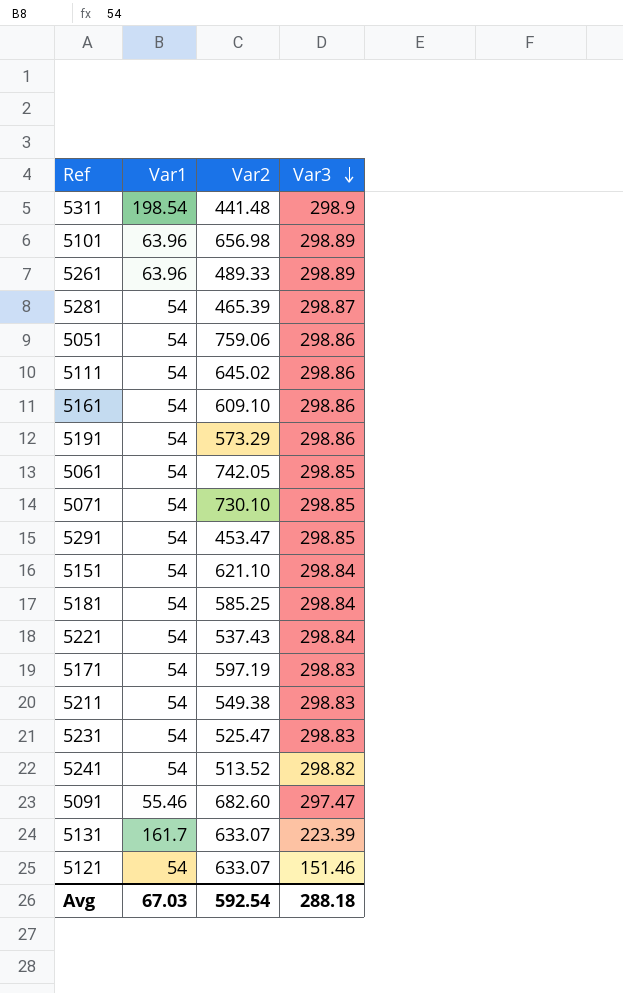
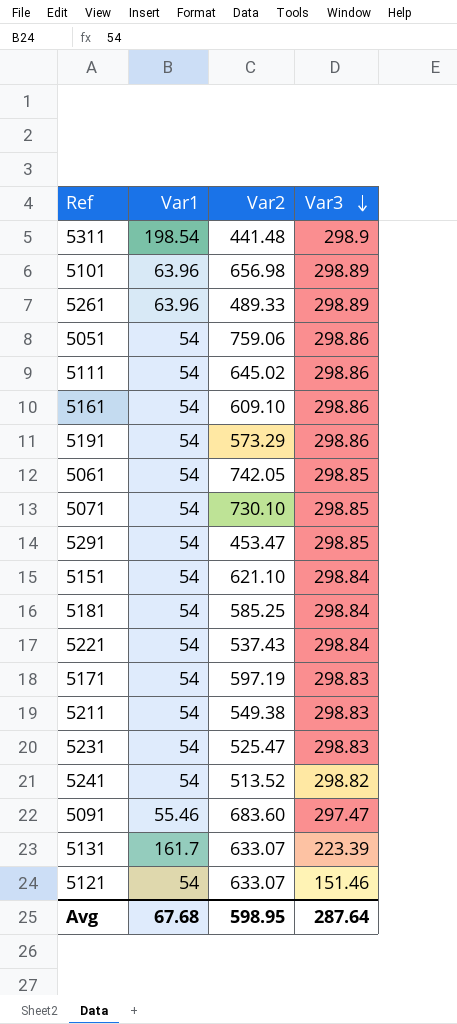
row 5281: 54 | 465.39 | 298.87 -> none
5091 | Var2: 682.60 -> 683.60
Avg | Var1: 67.03 -> 67.68
Avg | Var2: 592.54 -> 598.95
Avg | Var3: 288.18 -> 287.64

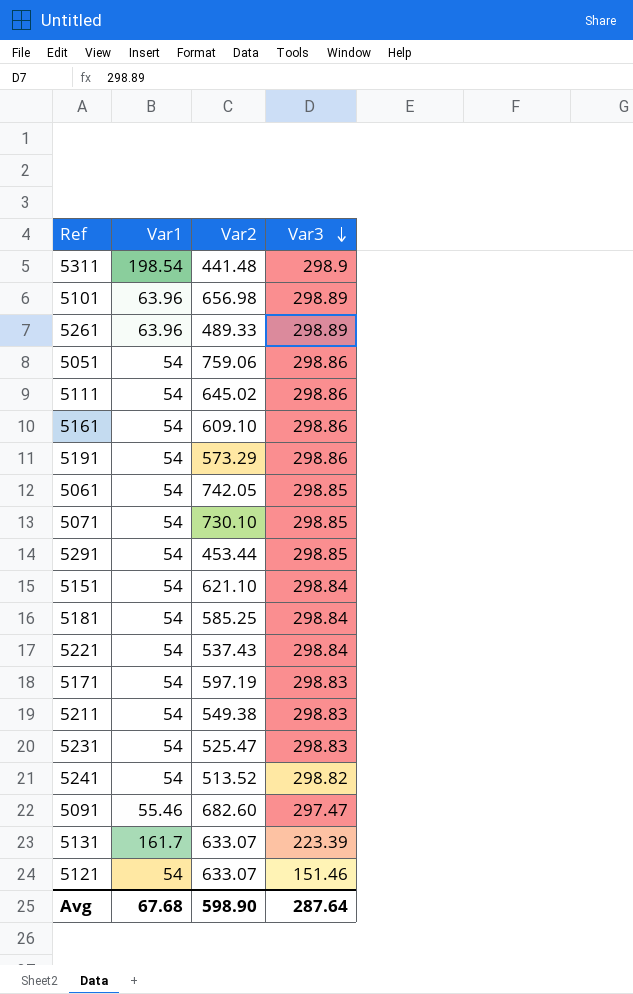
5291 | Var2: 453.47 -> 453.44
5091 | Var2: 683.60 -> 682.60
Avg | Var2: 598.95 -> 598.90

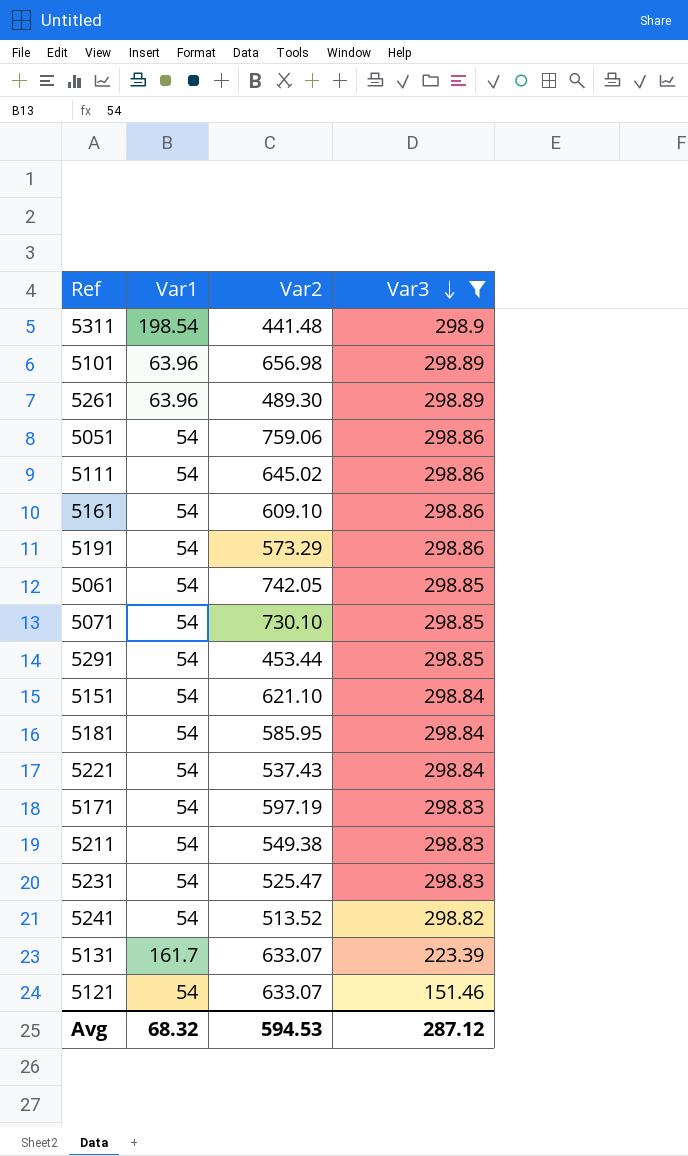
filter: none -> Var3 != 297.47
5261 | Var2: 489.33 -> 489.30
5181 | Var2: 585.25 -> 585.95
Avg | Var1: 67.68 -> 68.32
Avg | Var2: 598.90 -> 594.53
Avg | Var3: 287.64 -> 287.12

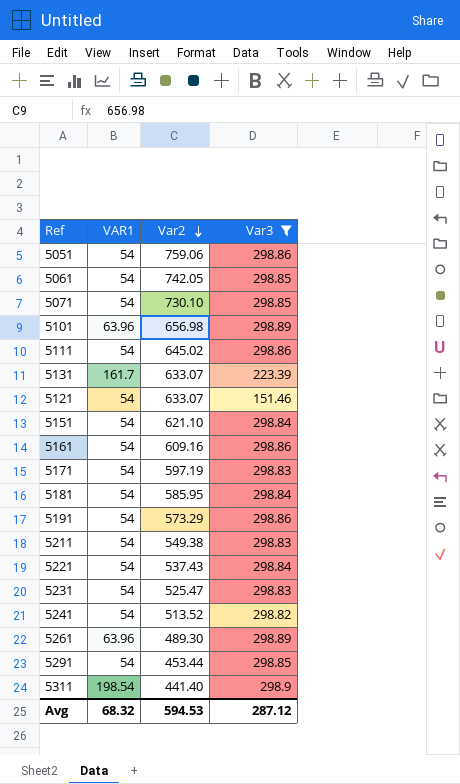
row order: Var3 descending -> Var2 descending
column name: Var1 -> VAR1
5161 | Var2: 609.10 -> 609.16
5311 | Var2: 441.48 -> 441.40

